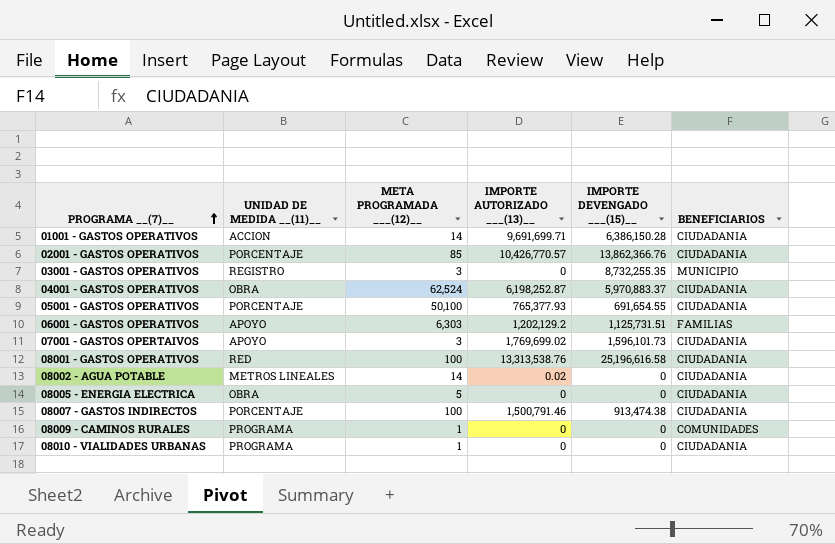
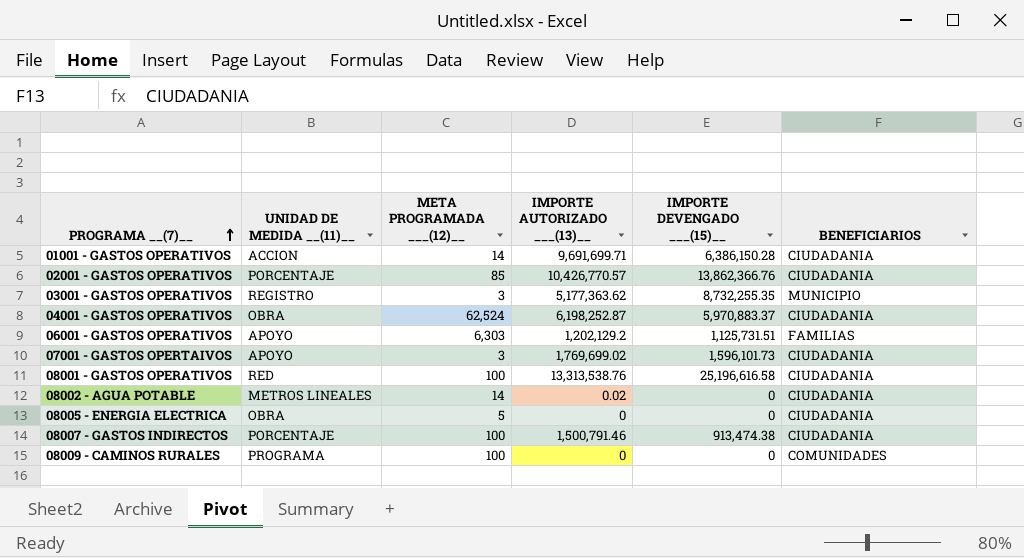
row 05001 - GASTOS OPERATIVOS: PORCENTAJE | 50,100 | 765,377.93 | 691,654.55 | CIUDADANIA -> none
row 08010 - VIALIDADES URBANAS: PROGRAMA | 1 | 0 | 0 | CIUDADANIA -> none
03001 - GASTOS OPERATIVOS | IMPORTE AUTORIZADO ___(13)__: 0 -> 5,177,363.62
08009 - CAMINOS RURALES | META PROGRAMADA ___(12)__: 1 -> 100

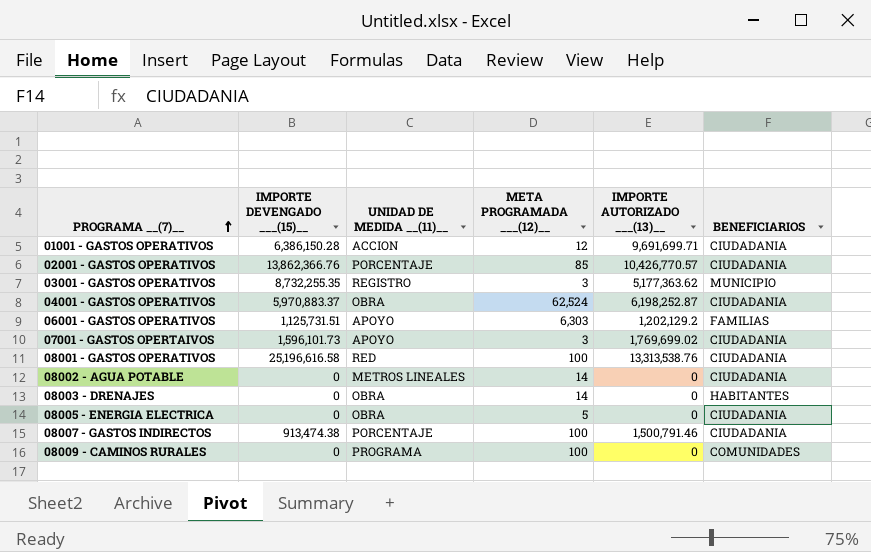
column IMPORTE DEVENGADO ___(15)__ | position: 5 -> 2
01001 - GASTOS OPERATIVOS | META PROGRAMADA ___(12)__: 14 -> 12
08002 - AGUA POTABLE | IMPORTE AUTORIZADO ___(13)__: 0.02 -> 0
row 08003 - DRENAJES: none -> 0 | OBRA | 14 | 0 | HABITANTES

